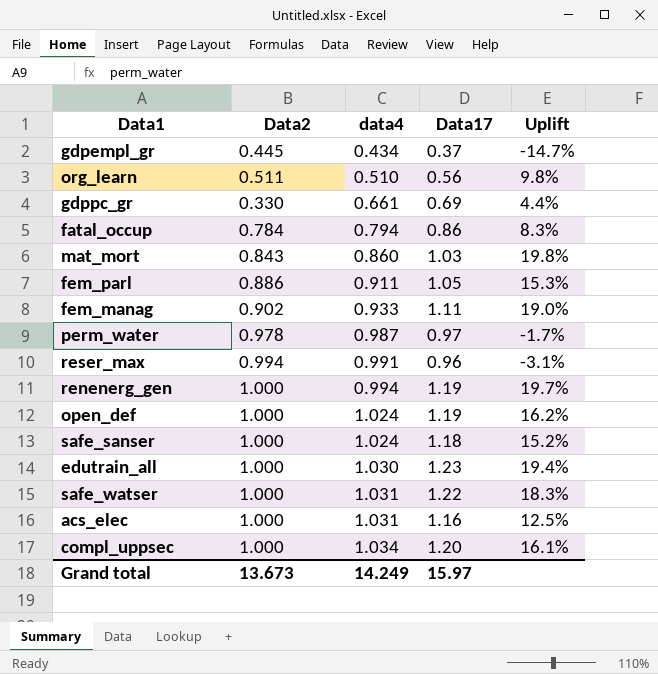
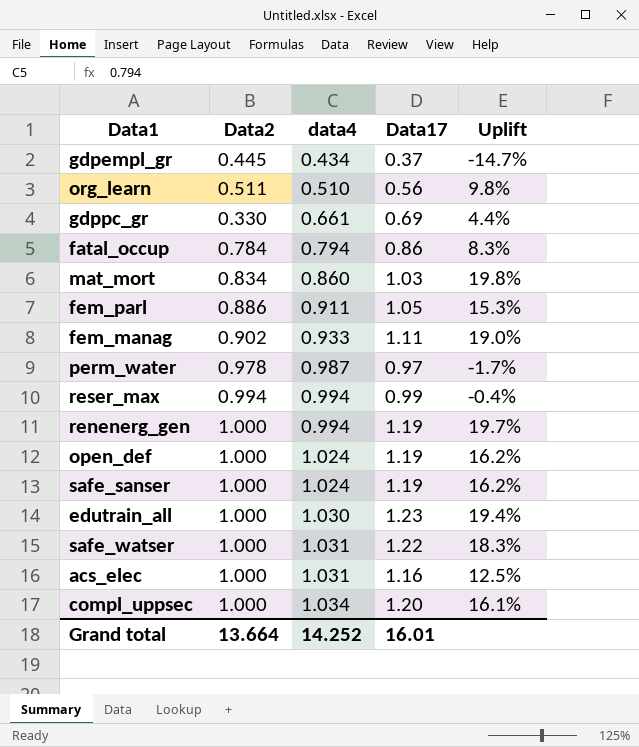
mat_mort | Data2: 0.843 -> 0.834
reser_max | data4: 0.991 -> 0.994
reser_max | Data17: 0.96 -> 0.99
reser_max | Uplift: -3.1% -> -0.4%
safe_sanser | Data17: 1.18 -> 1.19
safe_sanser | Uplift: 15.2% -> 16.2%
Grand total | Data2: 13.673 -> 13.664
Grand total | data4: 14.249 -> 14.252
Grand total | Data17: 15.97 -> 16.01

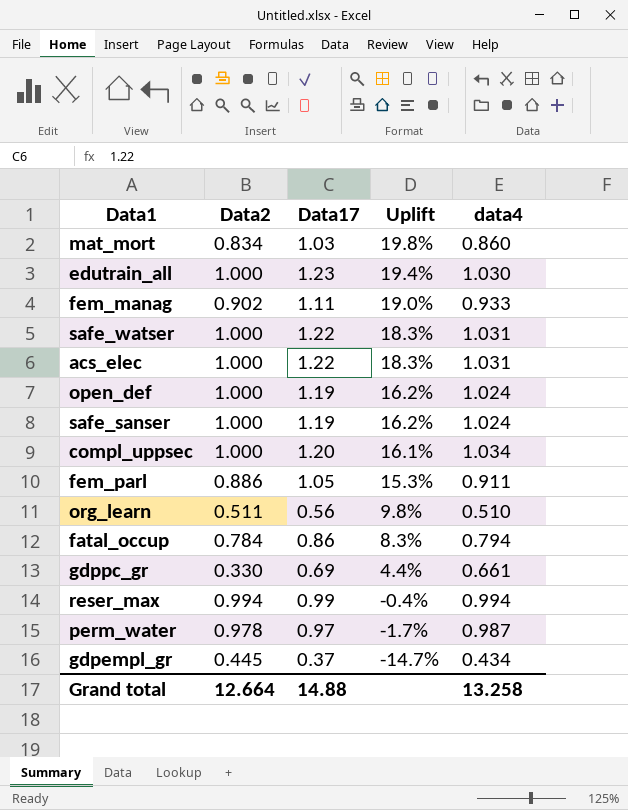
row order: data4 ascending -> Uplift descending
column data4 | position: 3 -> 5
row renenerg_gen: 1.000 | 0.994 | 1.19 | 19.7% -> none
acs_elec | Data17: 1.16 -> 1.22
acs_elec | Uplift: 12.5% -> 18.3%
Grand total | Data2: 13.664 -> 12.664
Grand total | Data17: 16.01 -> 14.88
Grand total | data4: 14.252 -> 13.258

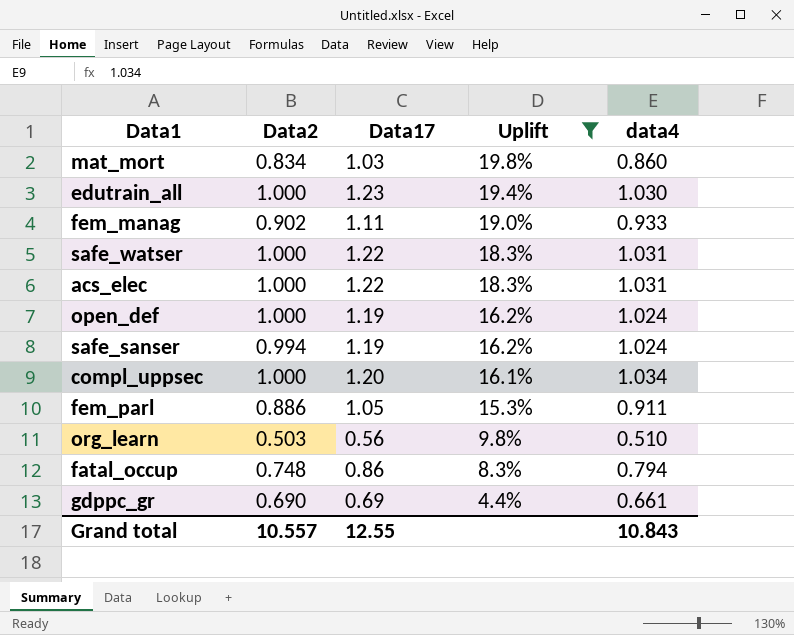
filter: none -> Uplift >= 4.4%
safe_sanser | Data2: 1.000 -> 0.994
org_learn | Data2: 0.511 -> 0.503
fatal_occup | Data2: 0.784 -> 0.748
gdppc_gr | Data2: 0.330 -> 0.690
Grand total | Data2: 12.664 -> 10.557
Grand total | Data17: 14.88 -> 12.55
Grand total | data4: 13.258 -> 10.843

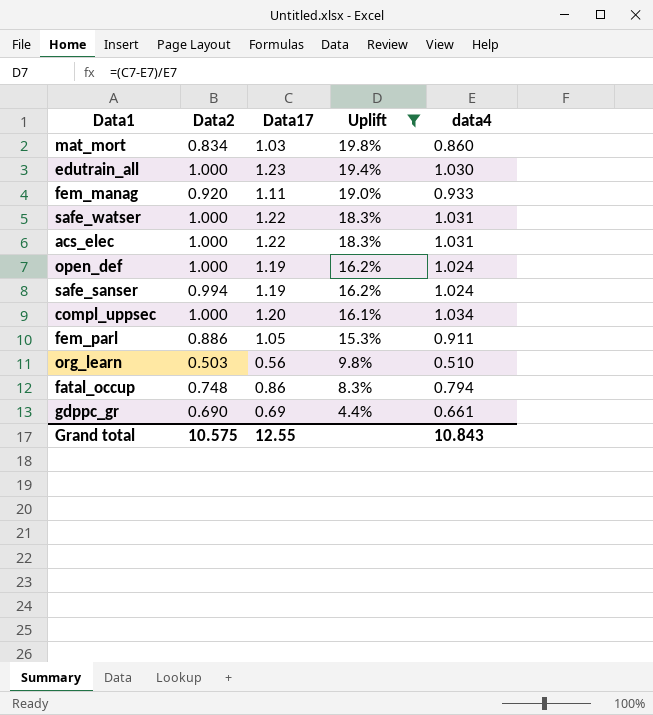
fem_manag | Data2: 0.902 -> 0.920
Grand total | Data2: 10.557 -> 10.575

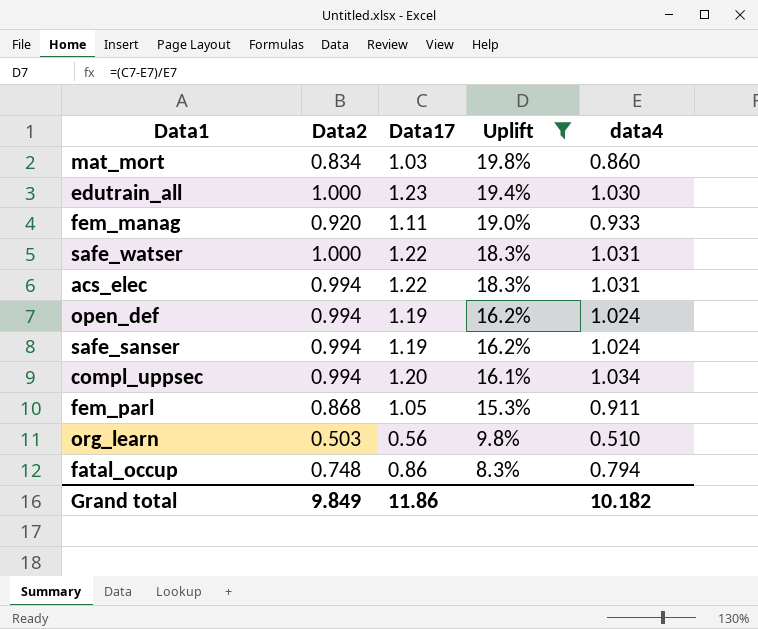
row gdppc_gr: 0.690 | 0.69 | 4.4% | 0.661 -> none
acs_elec | Data2: 1.000 -> 0.994
open_def | Data2: 1.000 -> 0.994
compl_uppsec | Data2: 1.000 -> 0.994
fem_parl | Data2: 0.886 -> 0.868
Grand total | Data2: 10.575 -> 9.849
Grand total | Data17: 12.55 -> 11.86
Grand total | data4: 10.843 -> 10.182

